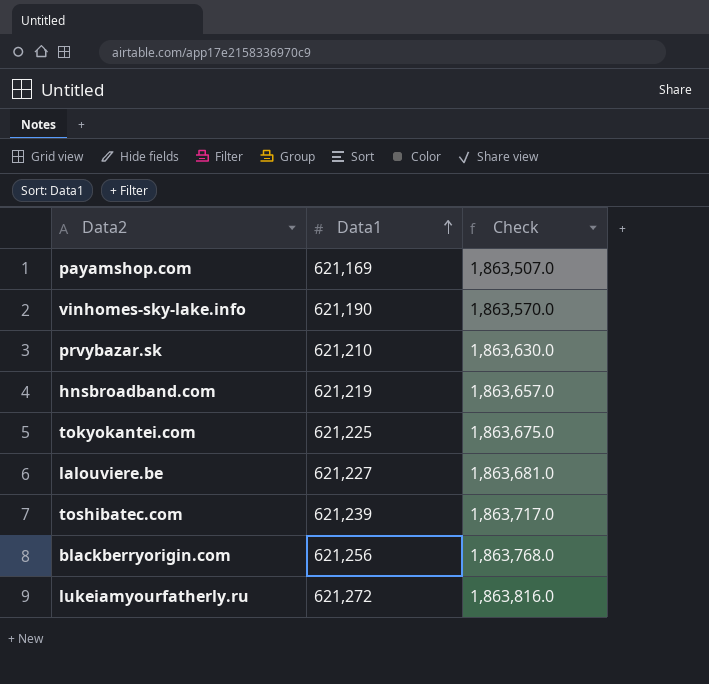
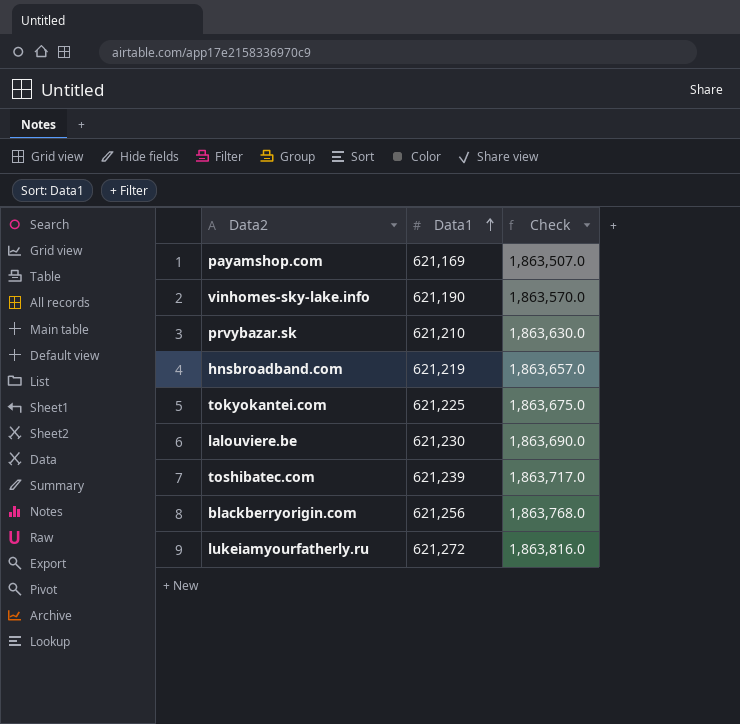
lalouviere.be | Data1: 621,227 -> 621,230
lalouviere.be | Check: 1,863,681.0 -> 1,863,690.0

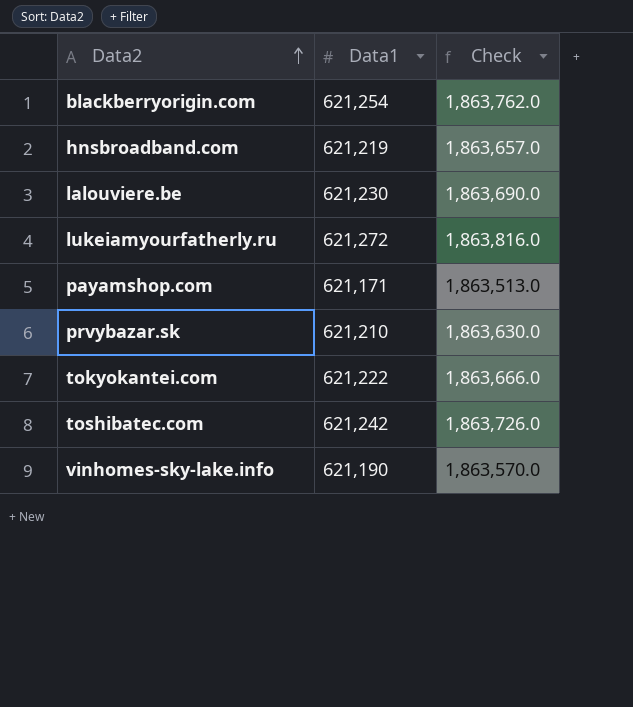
row order: Data1 ascending -> Data2 ascending
blackberryorigin.com | Data1: 621,256 -> 621,254
blackberryorigin.com | Check: 1,863,768.0 -> 1,863,762.0
payamshop.com | Data1: 621,169 -> 621,171
payamshop.com | Check: 1,863,507.0 -> 1,863,513.0
tokyokantei.com | Data1: 621,225 -> 621,222
tokyokantei.com | Check: 1,863,675.0 -> 1,863,666.0
toshibatec.com | Data1: 621,239 -> 621,242
toshibatec.com | Check: 1,863,717.0 -> 1,863,726.0

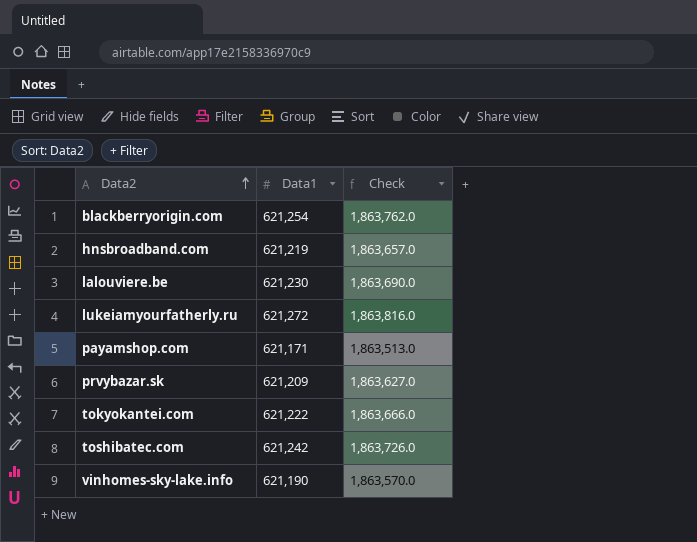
prvybazar.sk | Data1: 621,210 -> 621,209
prvybazar.sk | Check: 1,863,630.0 -> 1,863,627.0

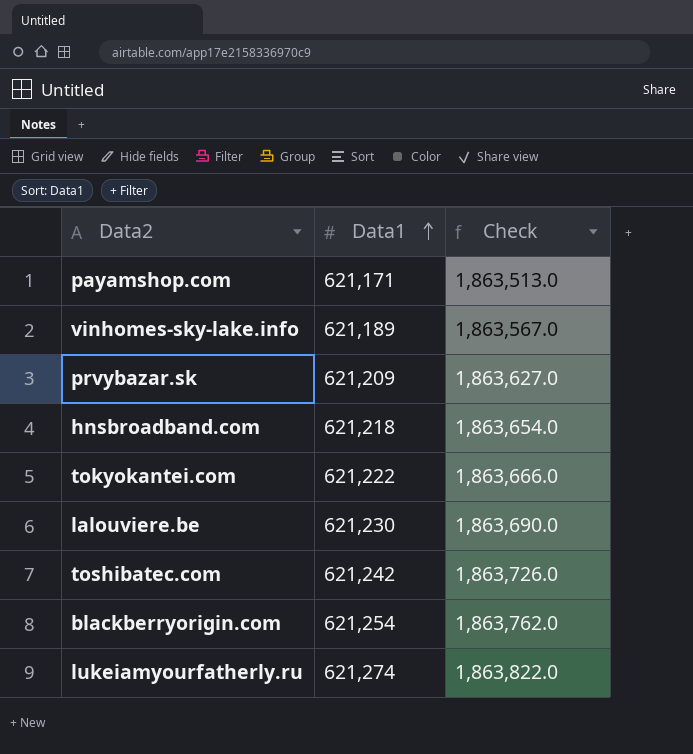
row order: Data2 ascending -> Data1 ascending
vinhomes-sky-lake.info | Data1: 621,190 -> 621,189
vinhomes-sky-lake.info | Check: 1,863,570.0 -> 1,863,567.0
hnsbroadband.com | Data1: 621,219 -> 621,218
hnsbroadband.com | Check: 1,863,657.0 -> 1,863,654.0
lukeiamyourfatherly.ru | Data1: 621,272 -> 621,274
lukeiamyourfatherly.ru | Check: 1,863,816.0 -> 1,863,822.0

